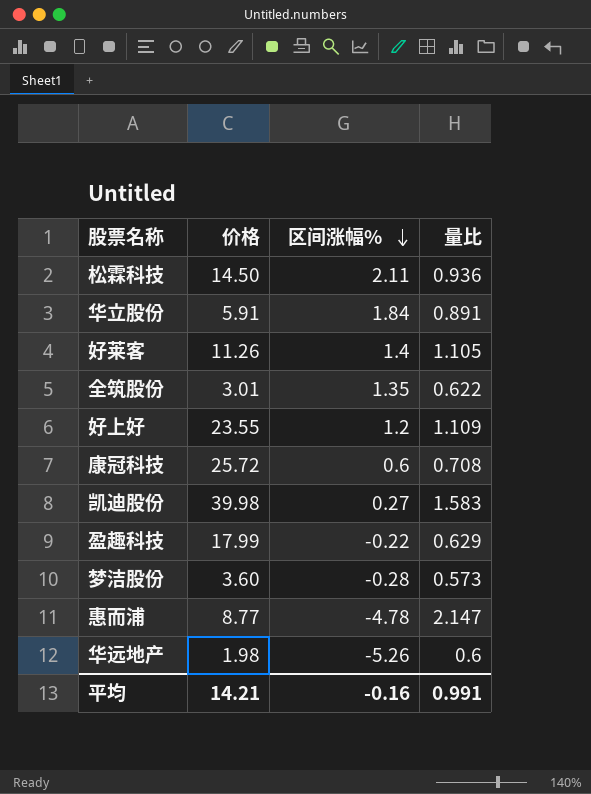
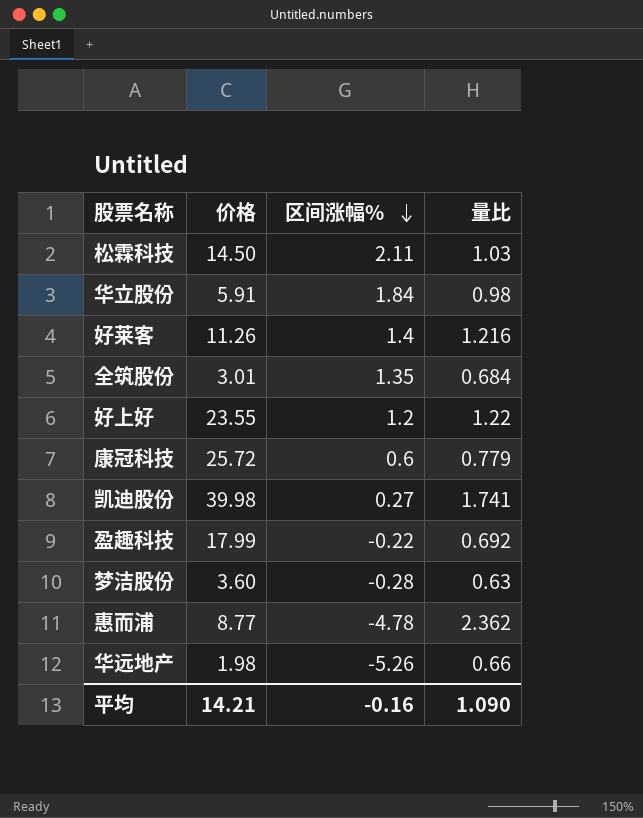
松霖科技 | 量比: 0.936 -> 1.03
华立股份 | 量比: 0.891 -> 0.98
好莱客 | 量比: 1.105 -> 1.216
全筑股份 | 量比: 0.622 -> 0.684
好上好 | 量比: 1.109 -> 1.22
康冠科技 | 量比: 0.708 -> 0.779
凯迪股份 | 量比: 1.583 -> 1.741
盈趣科技 | 量比: 0.629 -> 0.692
梦洁股份 | 量比: 0.573 -> 0.63
惠而浦 | 量比: 2.147 -> 2.362
华远地产 | 量比: 0.6 -> 0.66
平均 | 量比: 0.991 -> 1.090

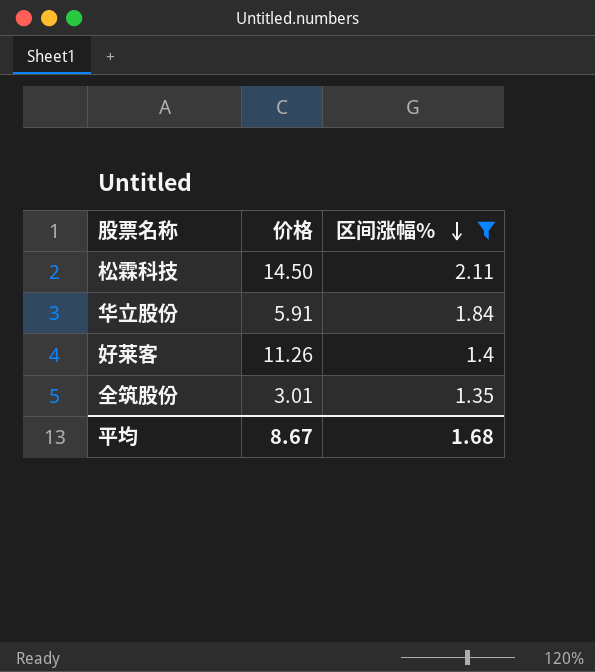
filter: none -> 区间涨幅% >= 1.35
column 量比 | position: 4 -> none
平均 | 价格: 14.21 -> 8.67
平均 | 区间涨幅%: -0.16 -> 1.68

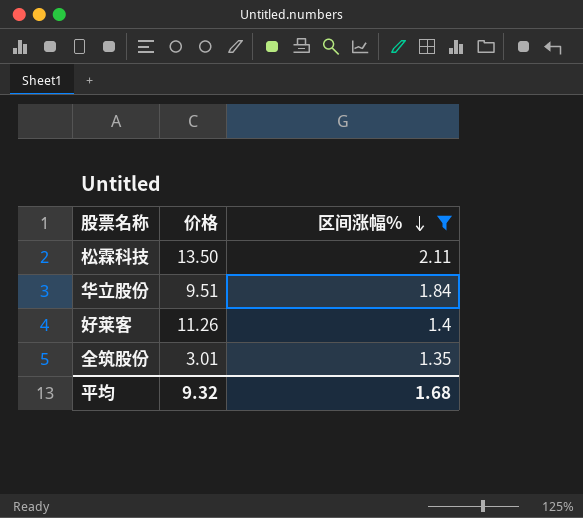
松霖科技 | 价格: 14.50 -> 13.50
华立股份 | 价格: 5.91 -> 9.51
平均 | 价格: 8.67 -> 9.32

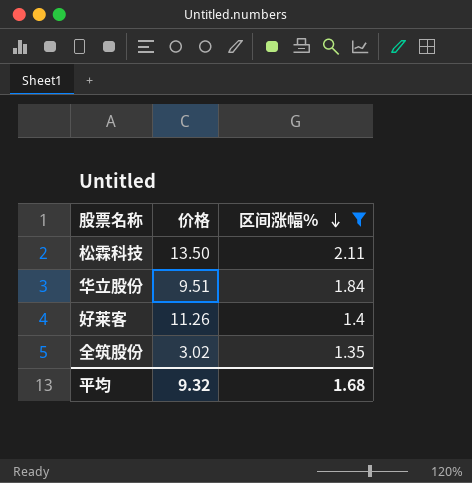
全筑股份 | 价格: 3.01 -> 3.02

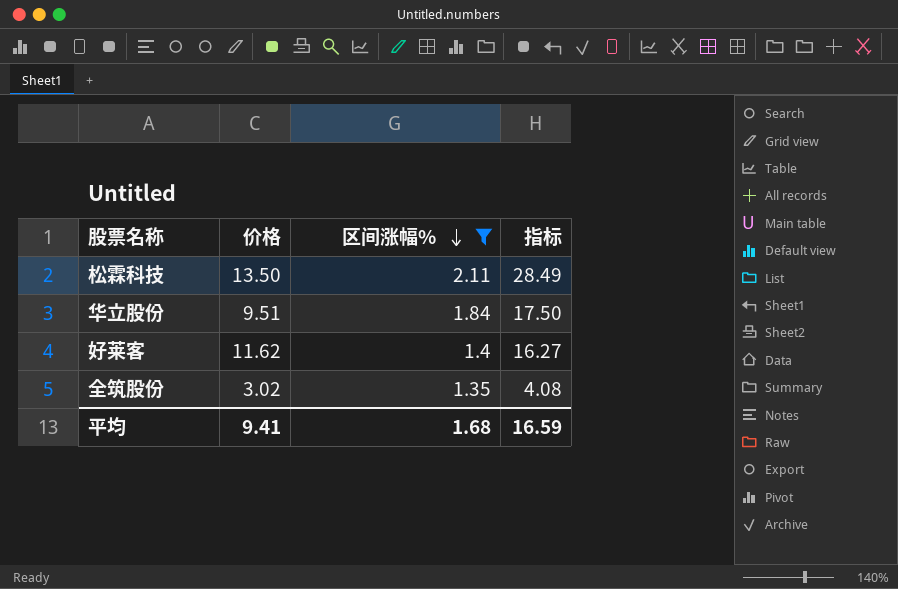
column 指标 | formula: none -> [价格] * [区间涨幅%]
好莱客 | 价格: 11.26 -> 11.62
平均 | 价格: 9.32 -> 9.41

